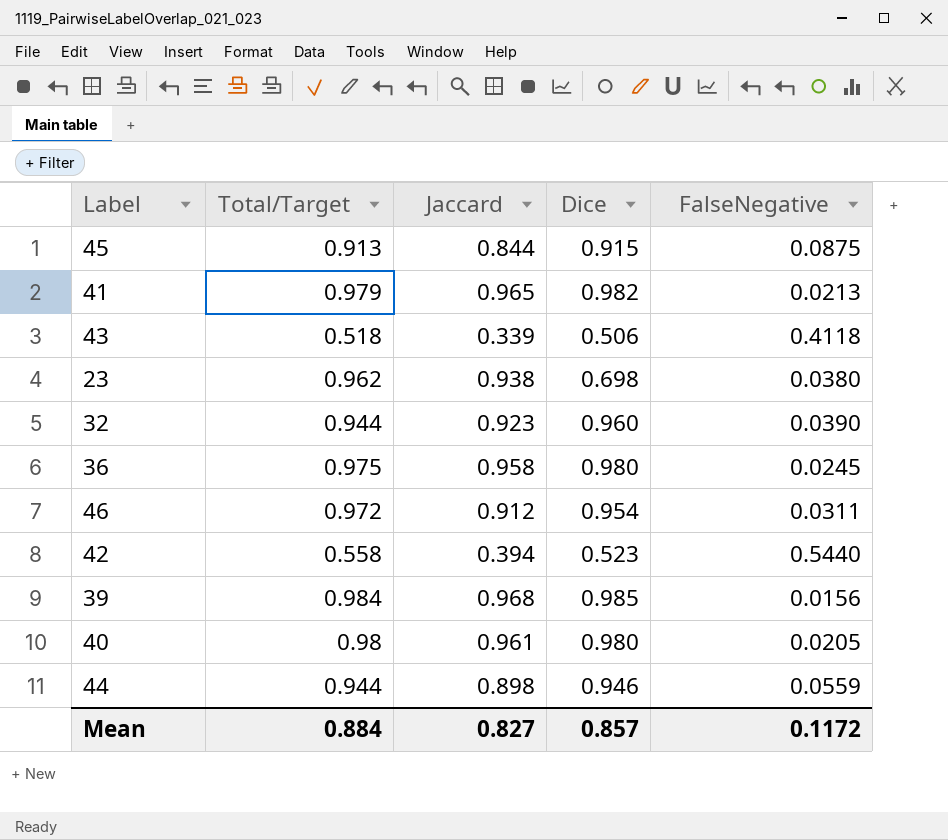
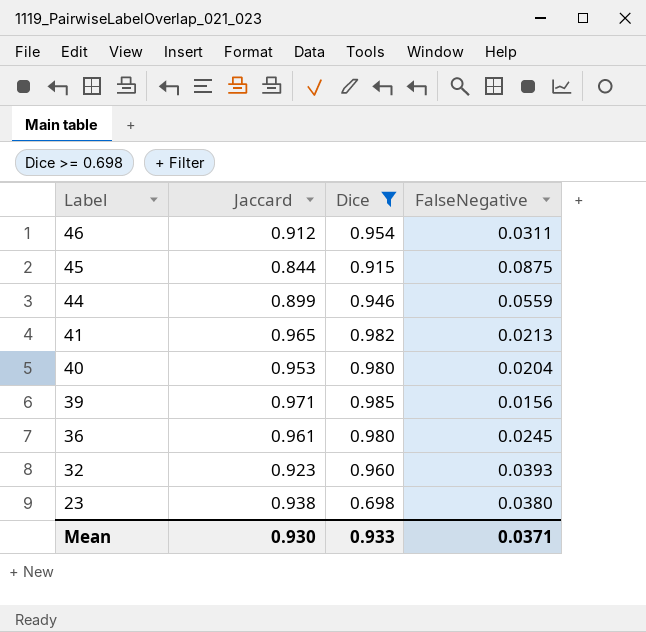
filter: none -> Dice >= 0.698
row order: none -> Label descending
column Total/Target | position: 2 -> none
44 | Jaccard: 0.898 -> 0.899
40 | Jaccard: 0.961 -> 0.953
40 | FalseNegative: 0.0205 -> 0.0204
39 | Jaccard: 0.968 -> 0.971
36 | Jaccard: 0.958 -> 0.961
32 | FalseNegative: 0.0390 -> 0.0393
Mean | Jaccard: 0.827 -> 0.930
Mean | Dice: 0.857 -> 0.933
Mean | FalseNegative: 0.1172 -> 0.0371

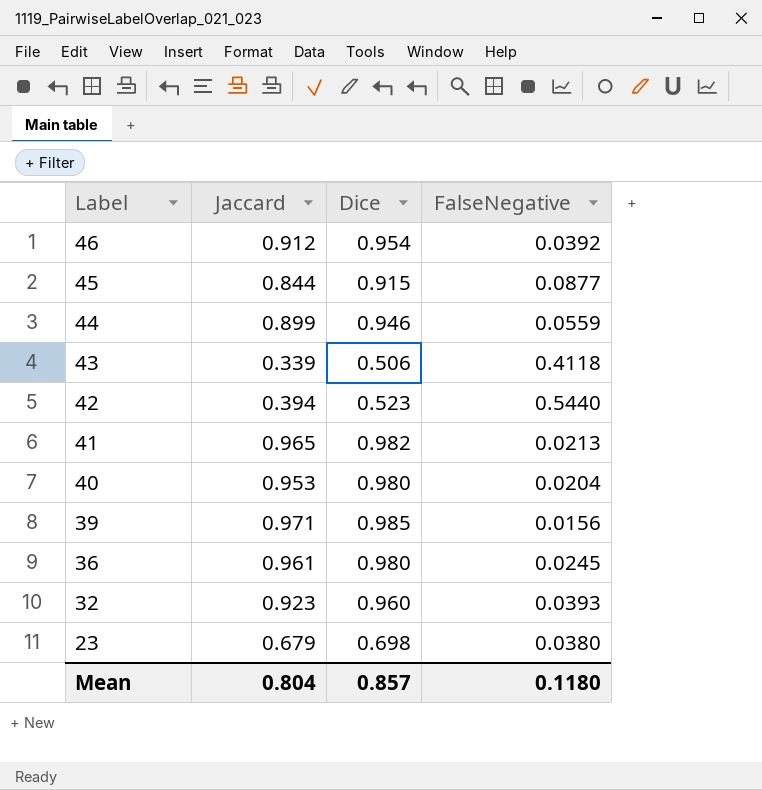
filter: Dice >= 0.698 -> none
46 | FalseNegative: 0.0311 -> 0.0392
45 | FalseNegative: 0.0875 -> 0.0877
23 | Jaccard: 0.938 -> 0.679
Mean | Jaccard: 0.930 -> 0.804
Mean | Dice: 0.933 -> 0.857
Mean | FalseNegative: 0.0371 -> 0.1180

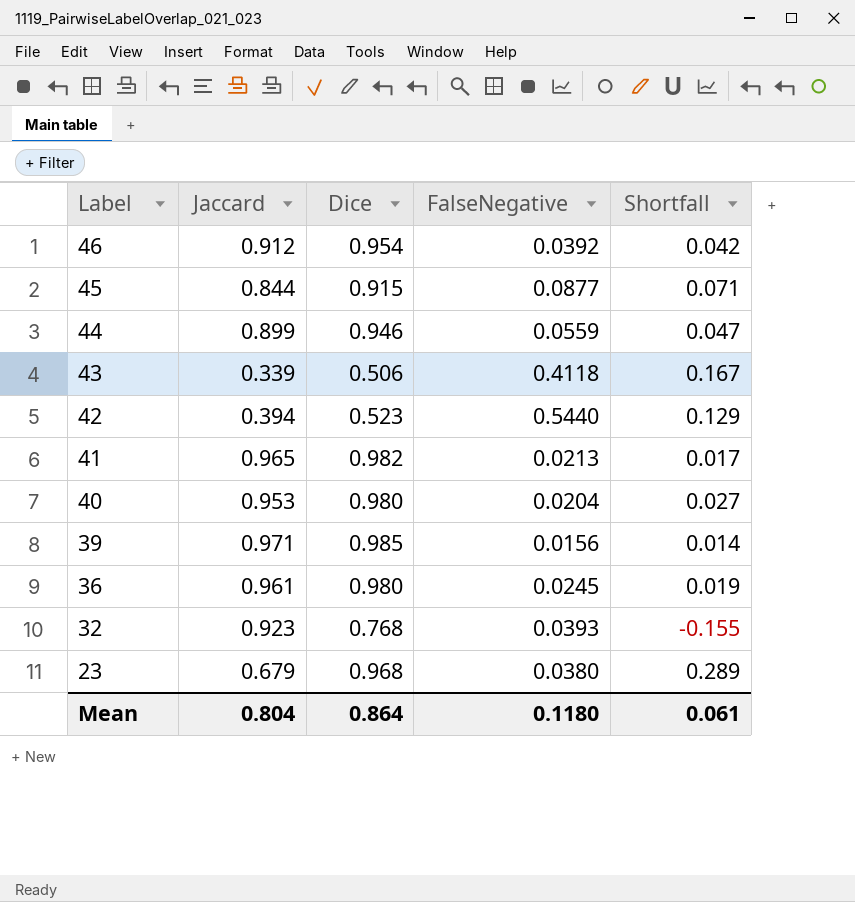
column Shortfall | formula: none -> [Dice] - [Jaccard]
32 | Dice: 0.960 -> 0.768
23 | Dice: 0.698 -> 0.968
Mean | Dice: 0.857 -> 0.864

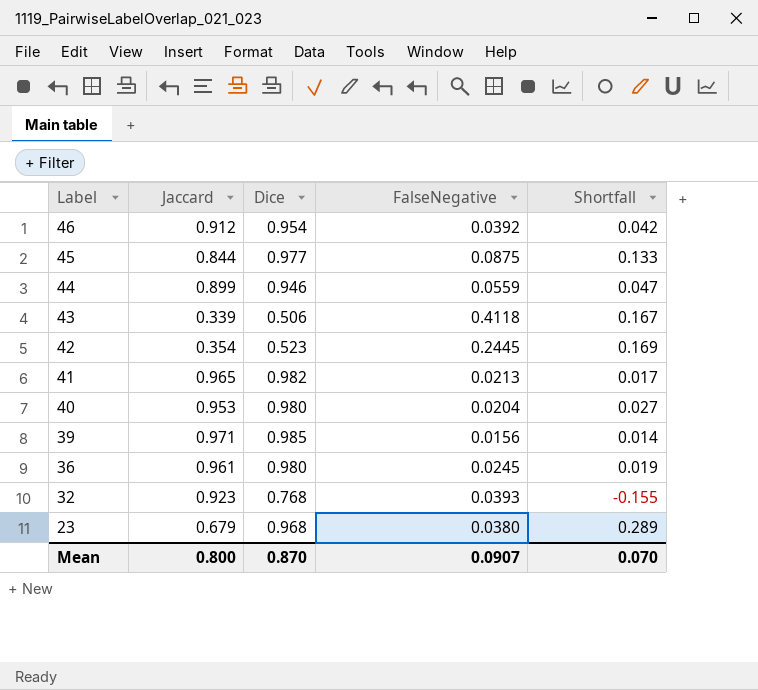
45 | Dice: 0.915 -> 0.977
45 | FalseNegative: 0.0877 -> 0.0875
45 | Shortfall: 0.071 -> 0.133
42 | Jaccard: 0.394 -> 0.354
42 | FalseNegative: 0.5440 -> 0.2445
42 | Shortfall: 0.129 -> 0.169
Mean | Jaccard: 0.804 -> 0.800
Mean | Dice: 0.864 -> 0.870
Mean | FalseNegative: 0.1180 -> 0.0907
Mean | Shortfall: 0.061 -> 0.070

